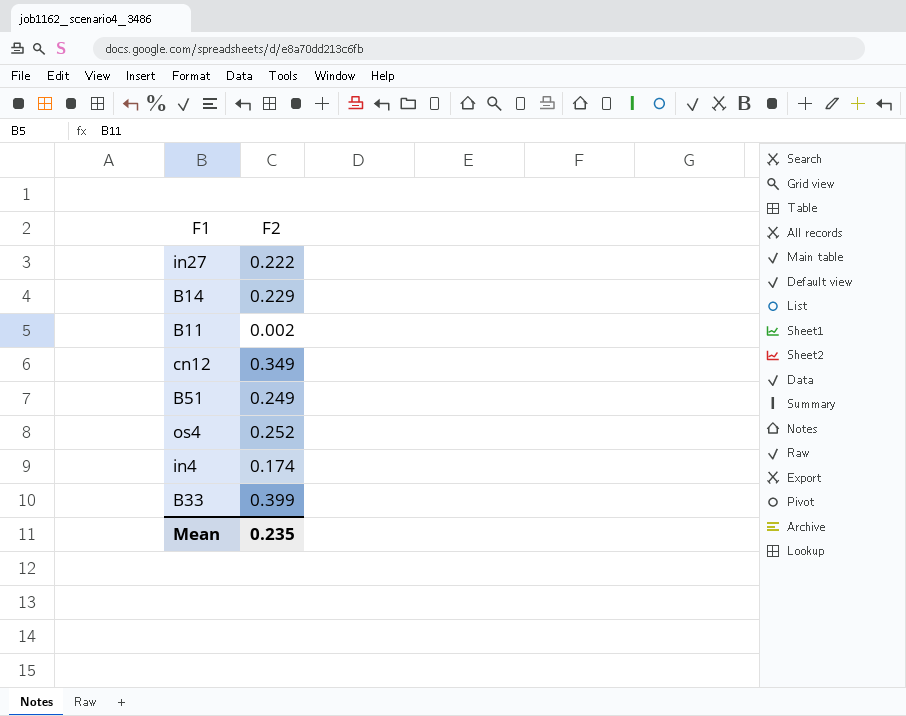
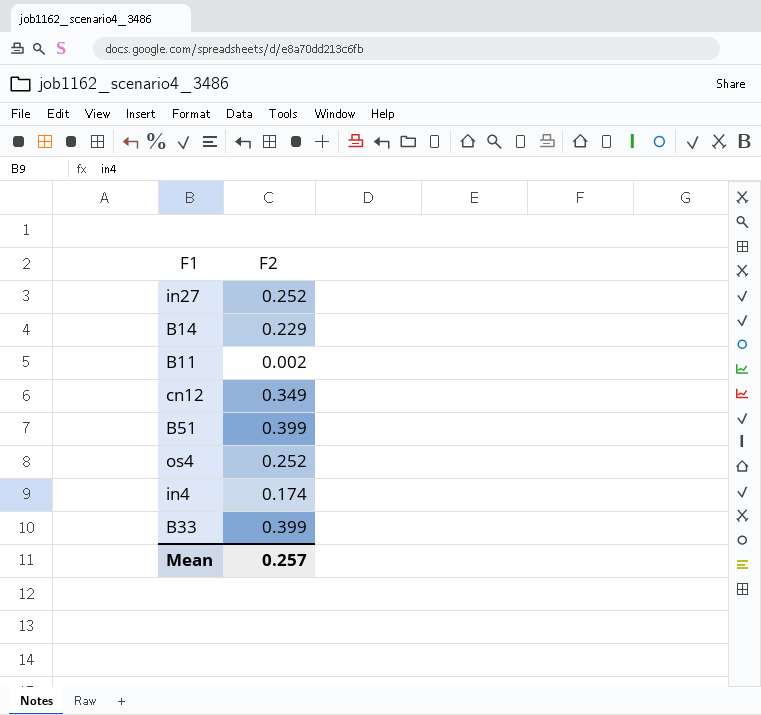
in27 | F2: 0.222 -> 0.252
B51 | F2: 0.249 -> 0.399
Mean | F2: 0.235 -> 0.257

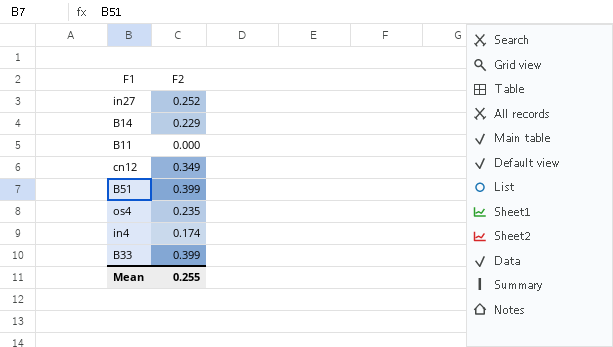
B11 | F2: 0.002 -> 0.000
os4 | F2: 0.252 -> 0.235
Mean | F2: 0.257 -> 0.255

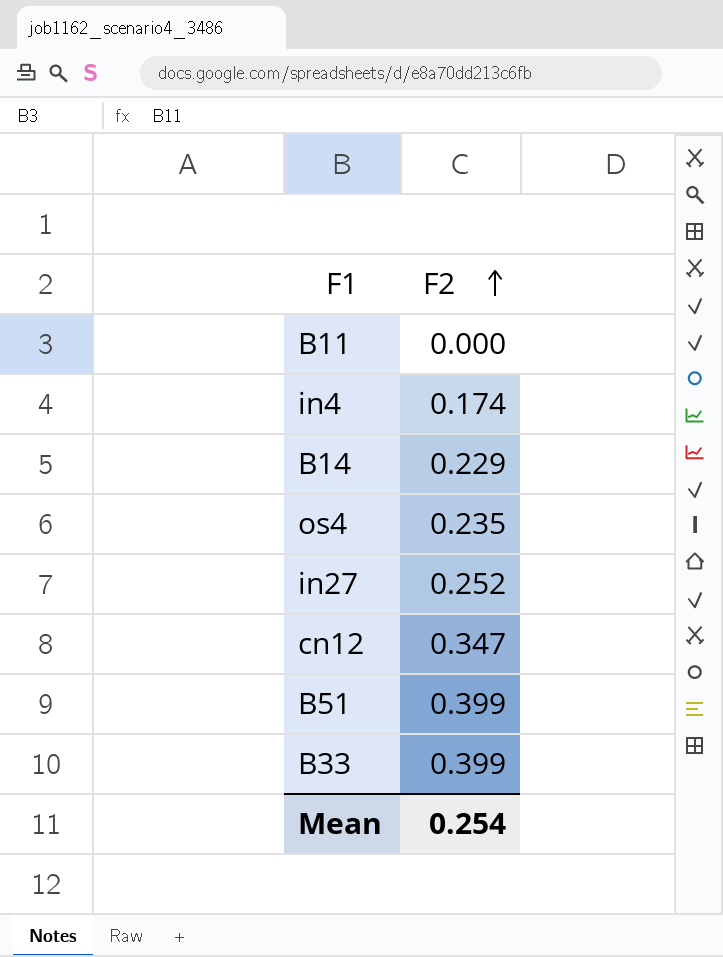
row order: none -> F2 ascending
cn12 | F2: 0.349 -> 0.347
Mean | F2: 0.255 -> 0.254

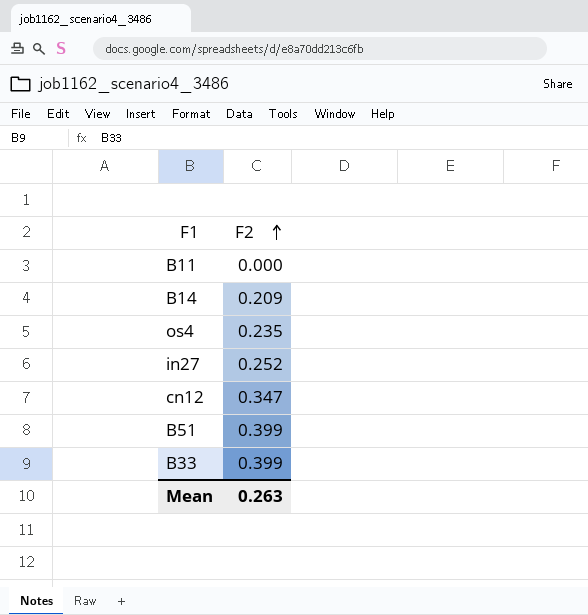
row in4: 0.174 -> none
B14 | F2: 0.229 -> 0.209
Mean | F2: 0.254 -> 0.263

